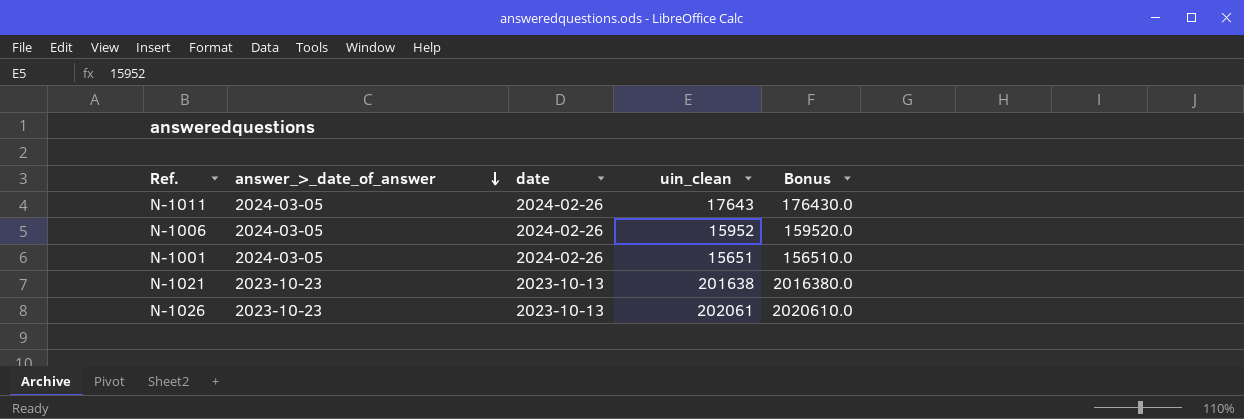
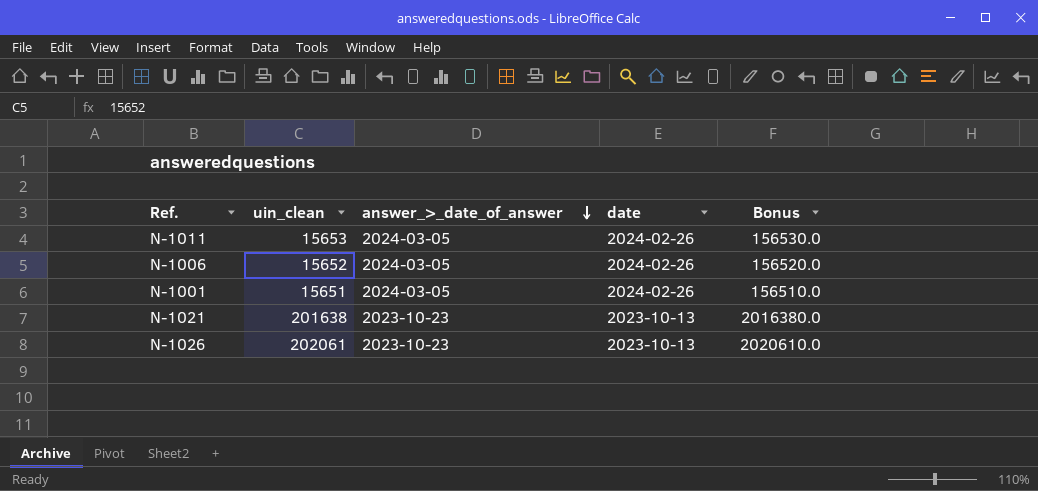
column uin_clean | position: 4 -> 2
N-1011 | uin_clean: 17643 -> 15653
N-1011 | Bonus: 176430.0 -> 156530.0
N-1006 | uin_clean: 15952 -> 15652
N-1006 | Bonus: 159520.0 -> 156520.0

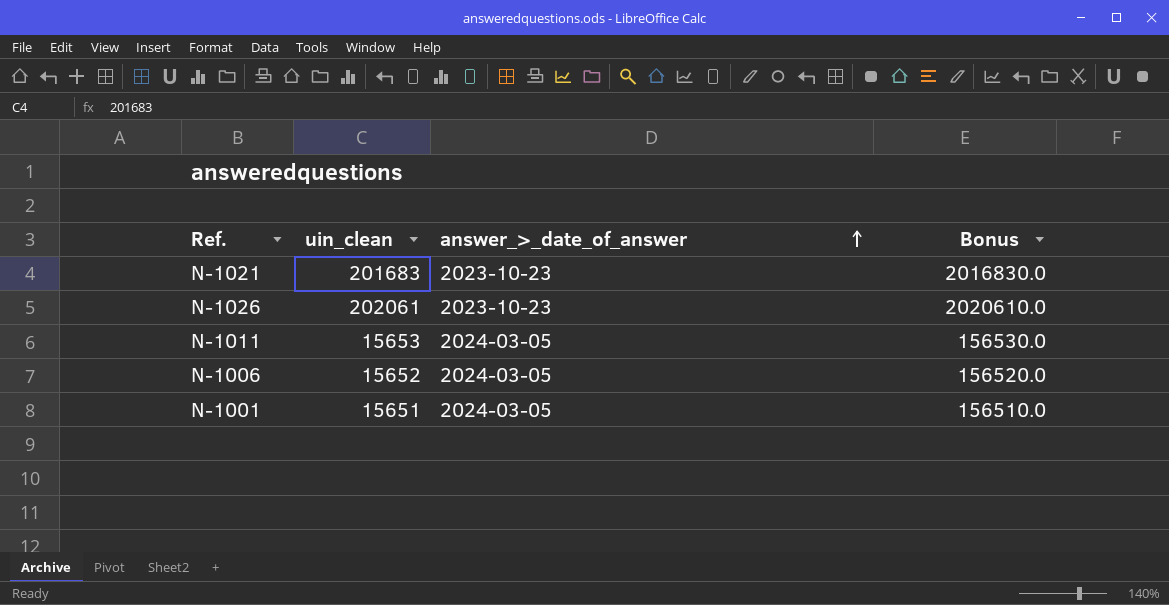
row order: answer_>_date_of_answer descending -> answer_>_date_of_answer ascending
column date | position: 4 -> none
N-1021 | uin_clean: 201638 -> 201683
N-1021 | Bonus: 2016380.0 -> 2016830.0

